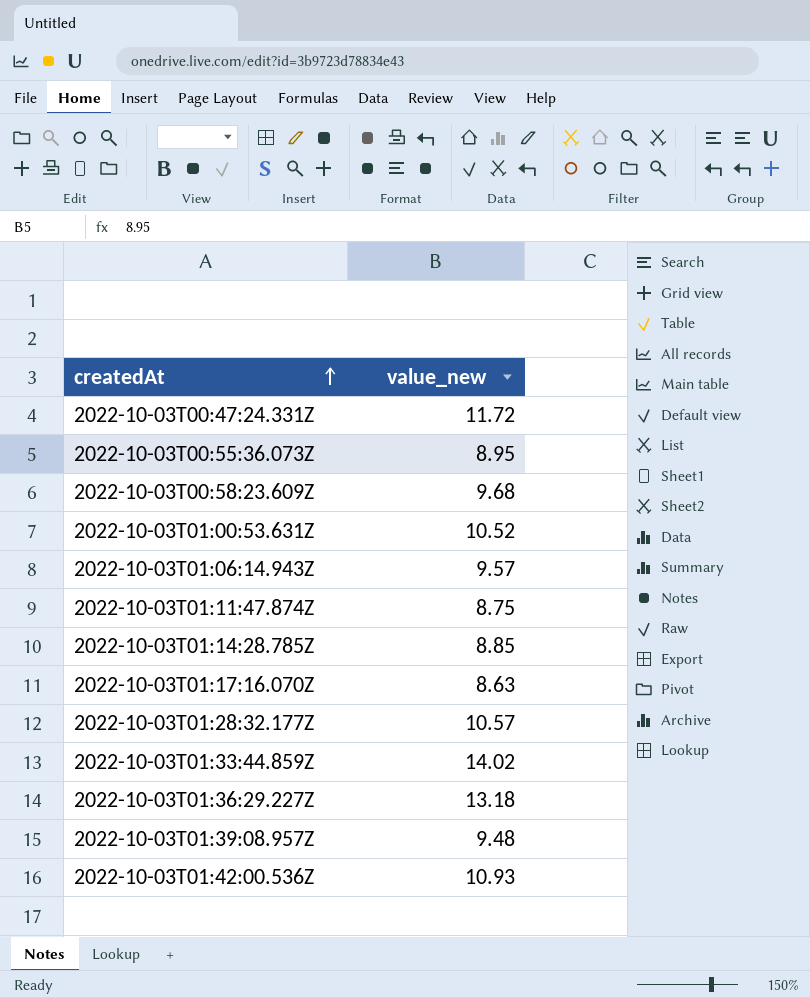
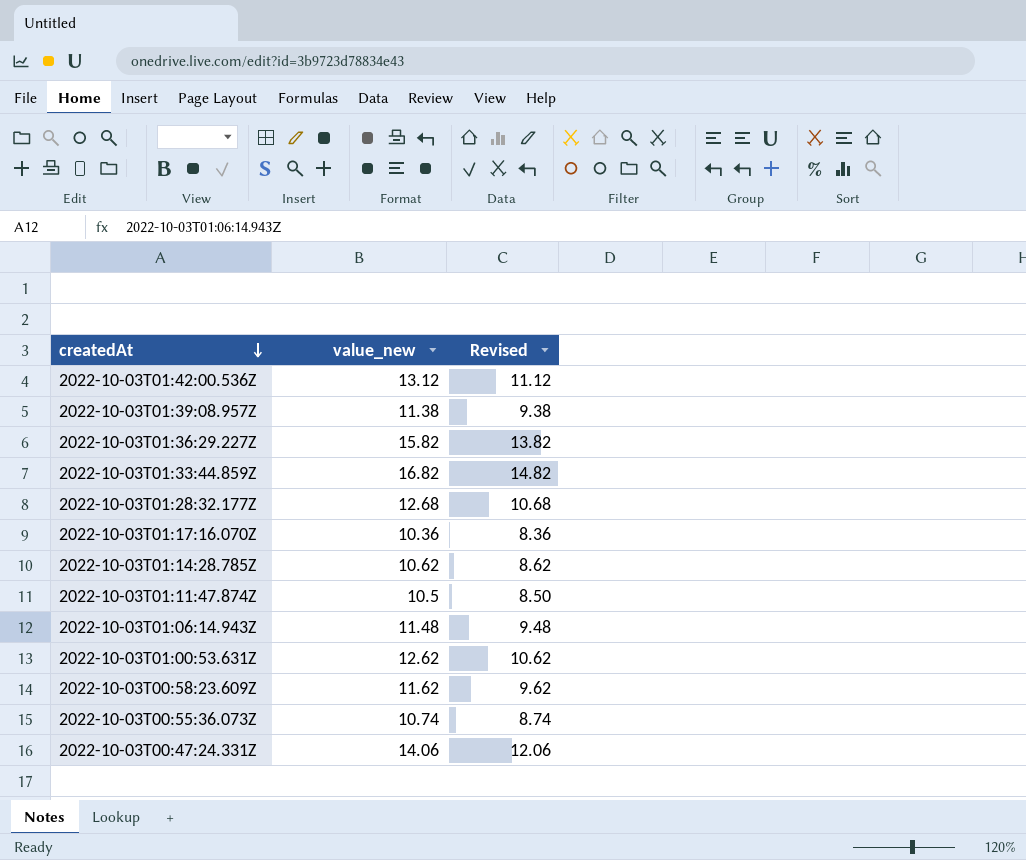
row order: createdAt ascending -> createdAt descending
column Revised | formula: none -> [value_new] - 2
2022-10-03T01:42:00.536Z | value_new: 10.93 -> 13.12
2022-10-03T01:39:08.957Z | value_new: 9.48 -> 11.38
2022-10-03T01:36:29.227Z | value_new: 13.18 -> 15.82
2022-10-03T01:33:44.859Z | value_new: 14.02 -> 16.82
2022-10-03T01:28:32.177Z | value_new: 10.57 -> 12.68
2022-10-03T01:17:16.070Z | value_new: 8.63 -> 10.36
2022-10-03T01:14:28.785Z | value_new: 8.85 -> 10.62
2022-10-03T01:11:47.874Z | value_new: 8.75 -> 10.5
2022-10-03T01:06:14.943Z | value_new: 9.57 -> 11.48
2022-10-03T01:00:53.631Z | value_new: 10.52 -> 12.62
2022-10-03T00:58:23.609Z | value_new: 9.68 -> 11.62
2022-10-03T00:55:36.073Z | value_new: 8.95 -> 10.74
2022-10-03T00:47:24.331Z | value_new: 11.72 -> 14.06

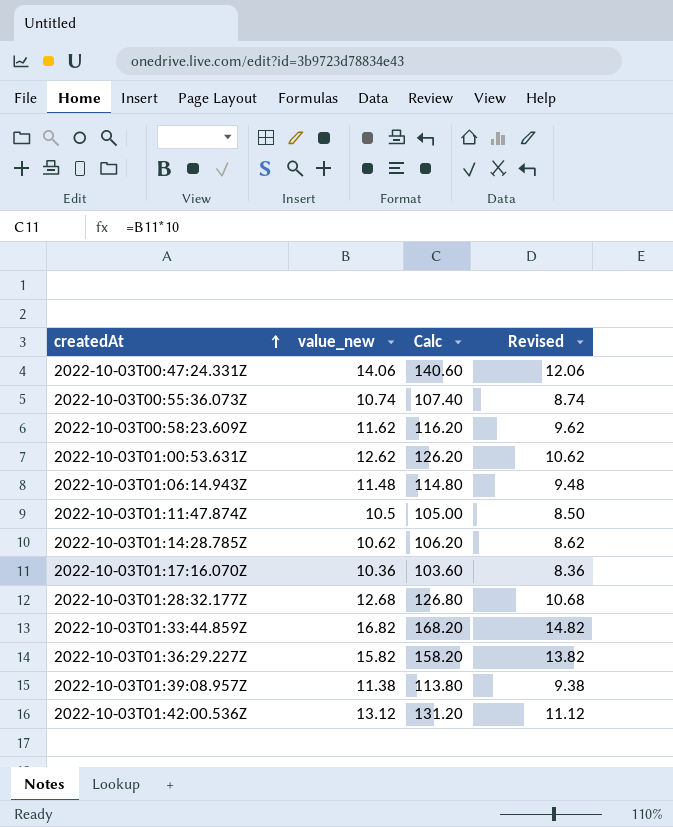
row order: createdAt descending -> createdAt ascending
column Calc | formula: none -> [value_new] * 10

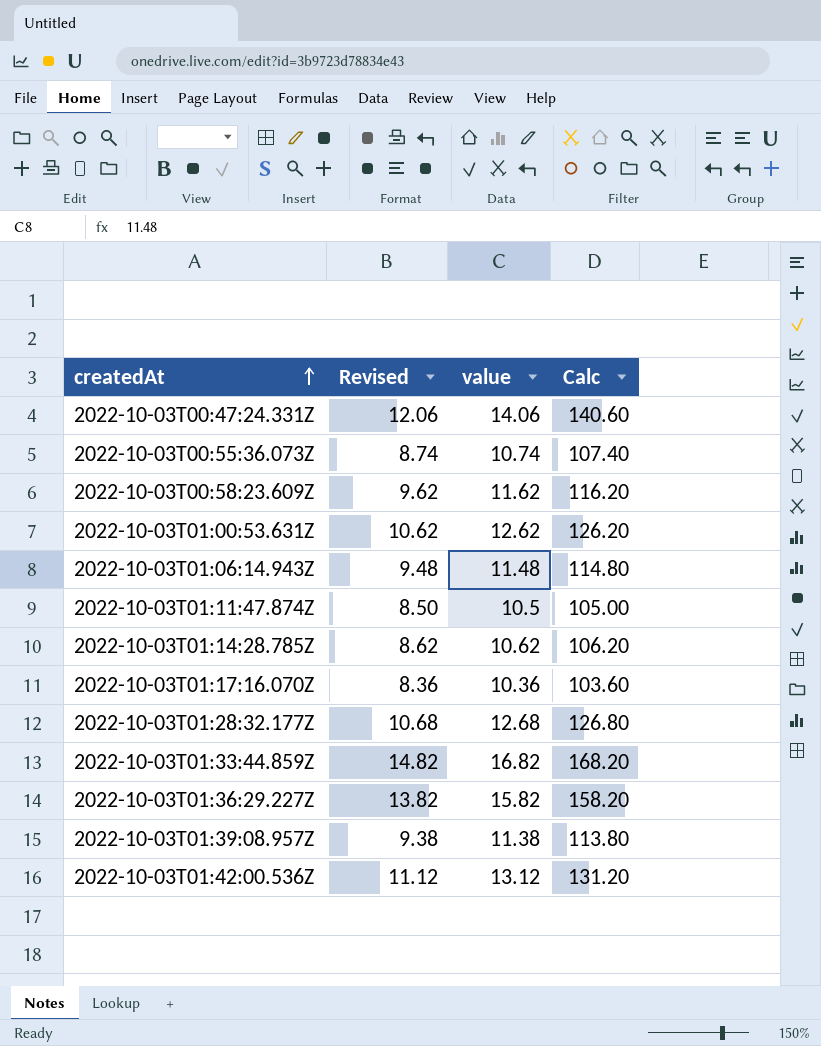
column Revised | position: 4 -> 2
column name: value_new -> value

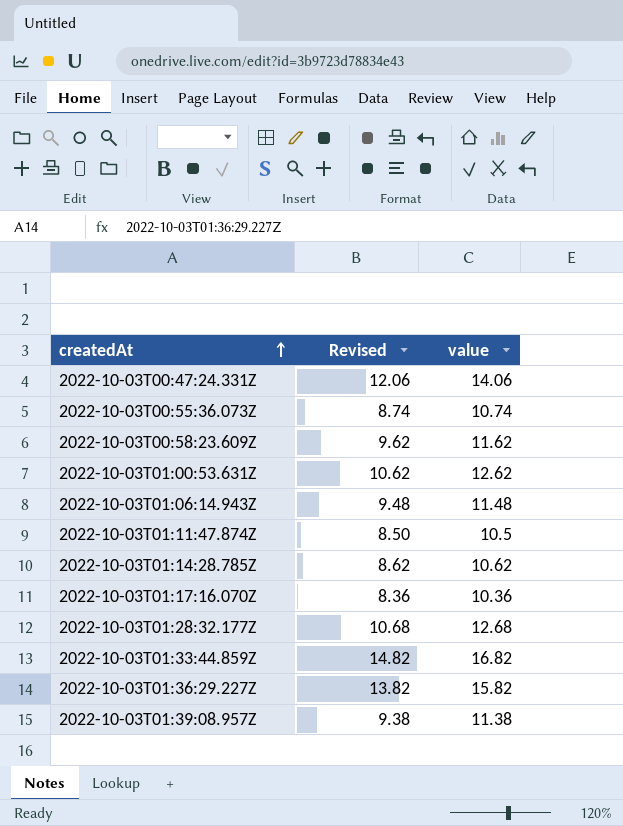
column Calc | formula: [value] * 10 -> none
row 2022-10-03T01:42:00.536Z: 11.12 | 13.12 | 131.20 -> none

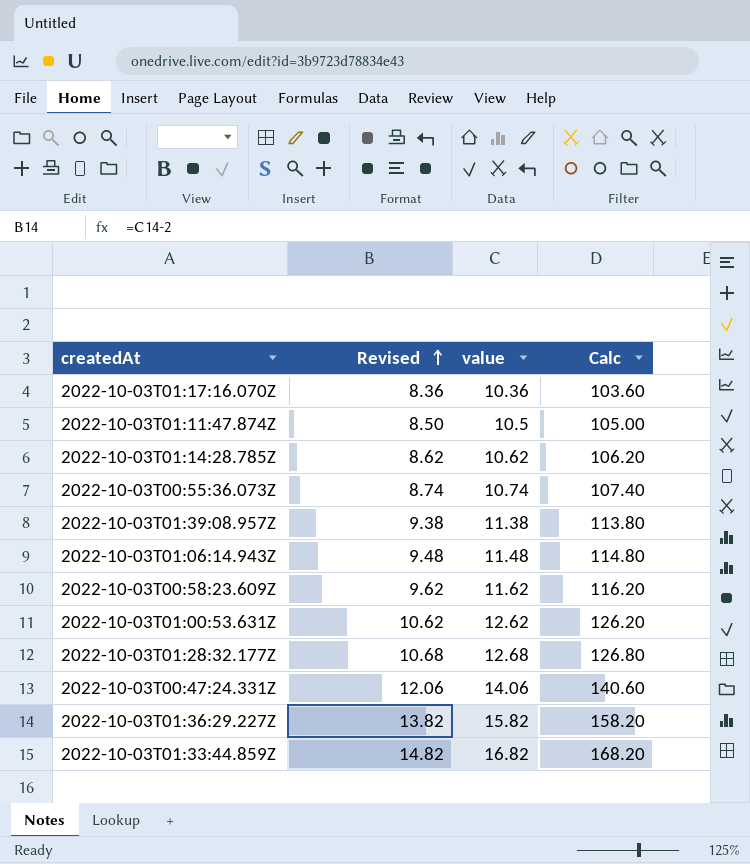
row order: createdAt ascending -> Revised ascending
column Calc | formula: none -> [value] * 10

